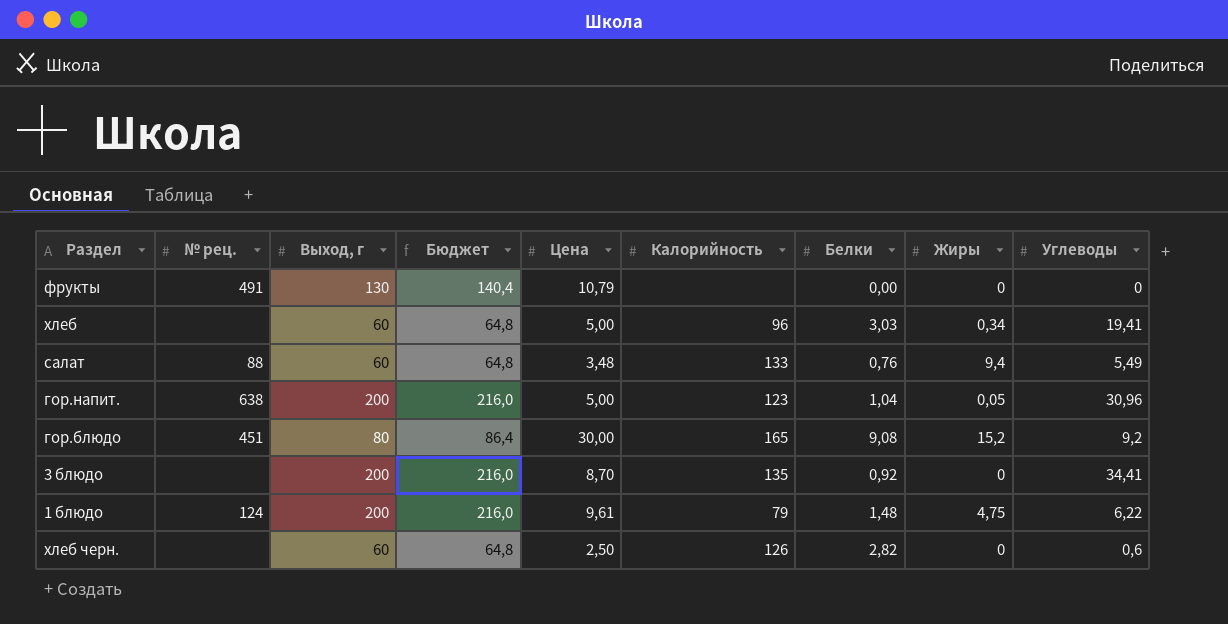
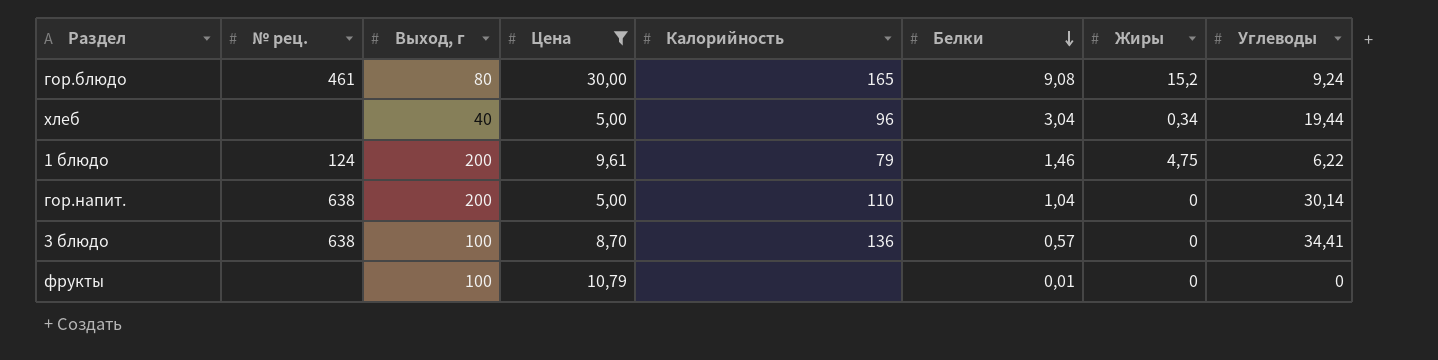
filter: none -> Цена >= 5,00
row order: none -> Белки descending
column Бюджет | formula: [Выход, г] * 1,08 -> none
гор.блюдо | № рец.: 451 -> 461
гор.блюдо | Углеводы: 9,2 -> 9,24
хлеб | Выход, г: 60 -> 40
хлеб | Белки: 3,03 -> 3,04
хлеб | Углеводы: 19,41 -> 19,44
1 блюдо | Белки: 1,48 -> 1,46
гор.напит. | Калорийность: 123 -> 110
гор.напит. | Жиры: 0,05 -> 0
гор.напит. | Углеводы: 30,96 -> 30,14
3 блюдо | № рец.: none -> 638
3 блюдо | Выход, г: 200 -> 100
3 блюдо | Калорийность: 135 -> 136
3 блюдо | Белки: 0,92 -> 0,57
фрукты | № рец.: 491 -> none
фрукты | Выход, г: 130 -> 100
фрукты | Белки: 0,00 -> 0,01

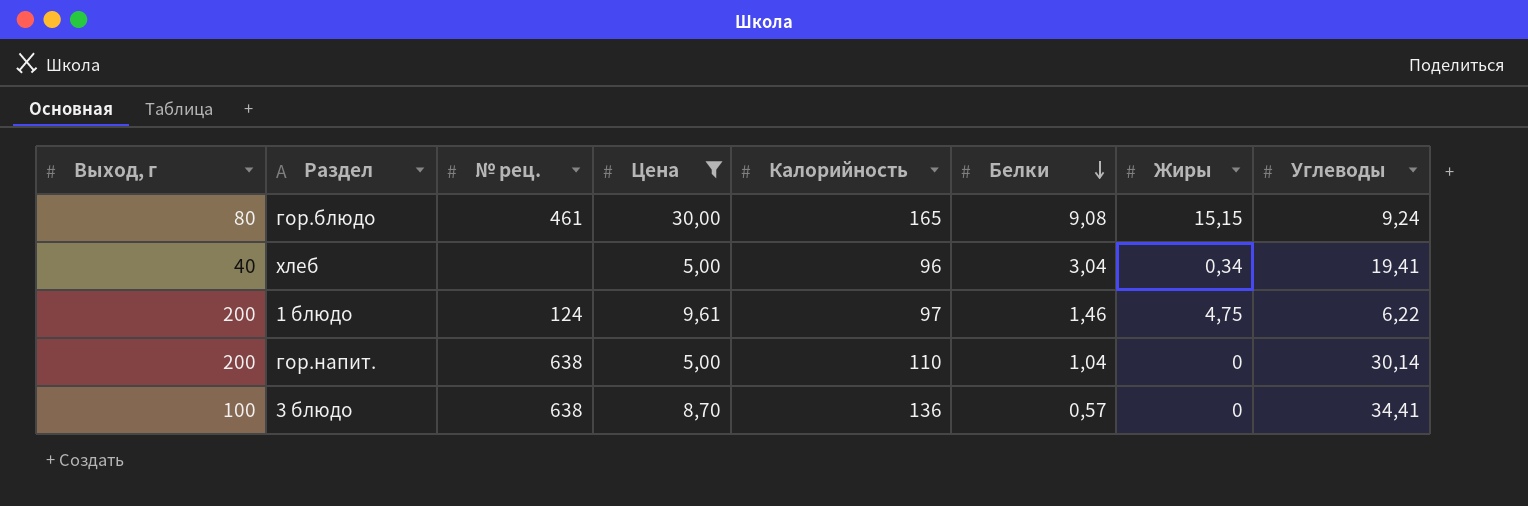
column Выход, г | position: 3 -> 1
row фрукты: none | 100 | 10,79 | none | 0,01 | 0 | 0 -> none
гор.блюдо | Жиры: 15,2 -> 15,15
хлеб | Углеводы: 19,44 -> 19,41
1 блюдо | Калорийность: 79 -> 97

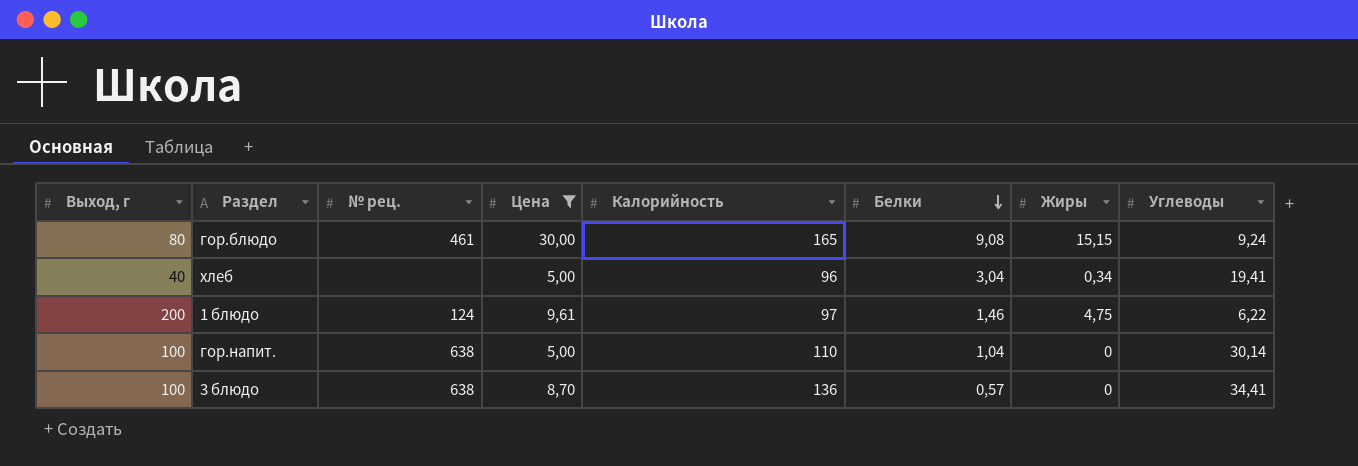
гор.напит. | Выход, г: 200 -> 100

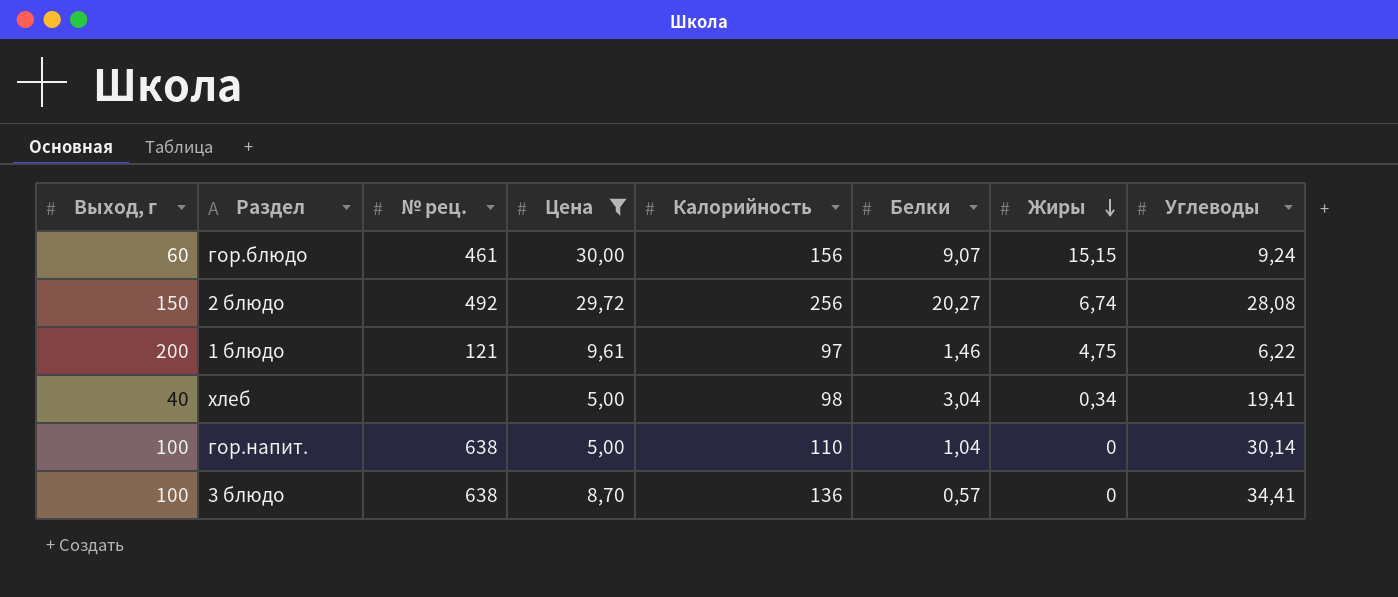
row order: Белки descending -> Жиры descending
гор.блюдо | Выход, г: 80 -> 60
гор.блюдо | Калорийность: 165 -> 156
гор.блюдо | Белки: 9,08 -> 9,07
row 2 блюдо: none -> 150 | 492 | 29,72 | 256 | 20,27 | 6,74 | 28,08
1 блюдо | № рец.: 124 -> 121
хлеб | Калорийность: 96 -> 98

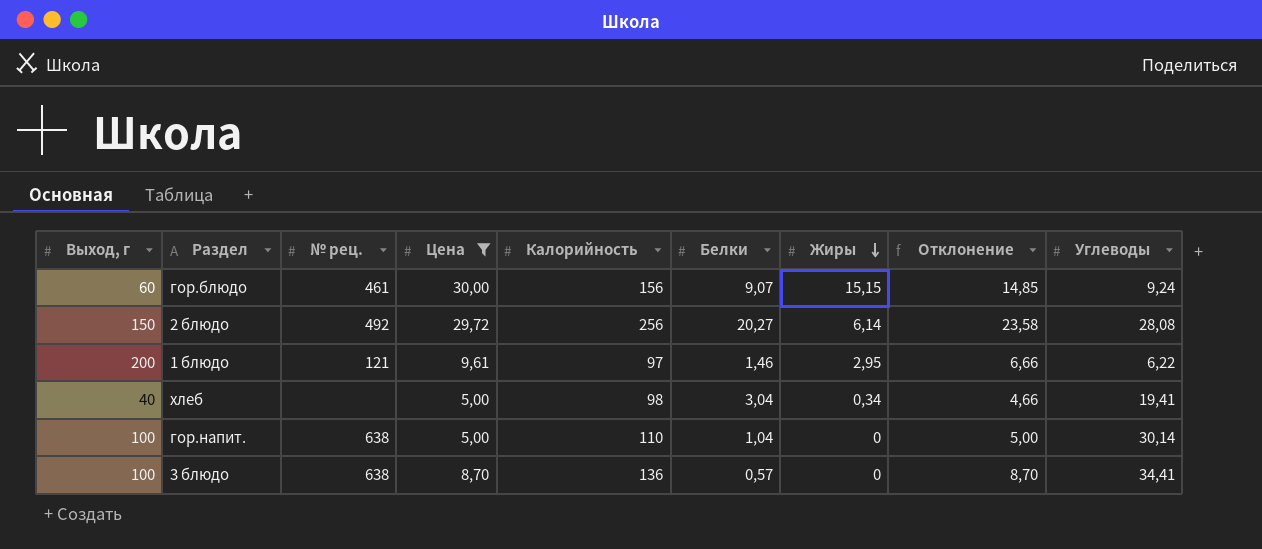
column Отклонение | formula: none -> [Цена] - [Жиры]
2 блюдо | Жиры: 6,74 -> 6,14
1 блюдо | Жиры: 4,75 -> 2,95

